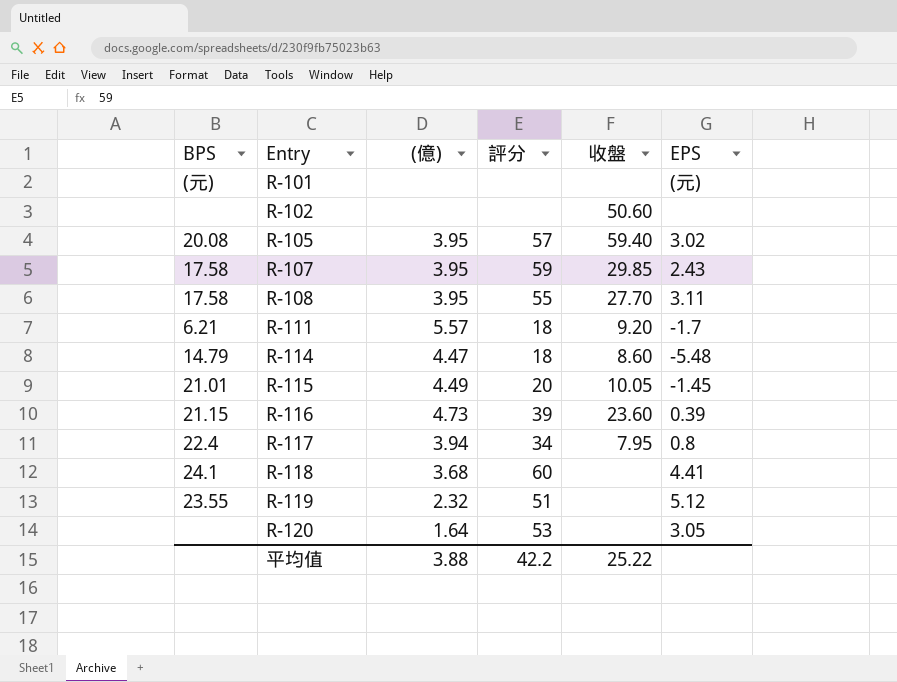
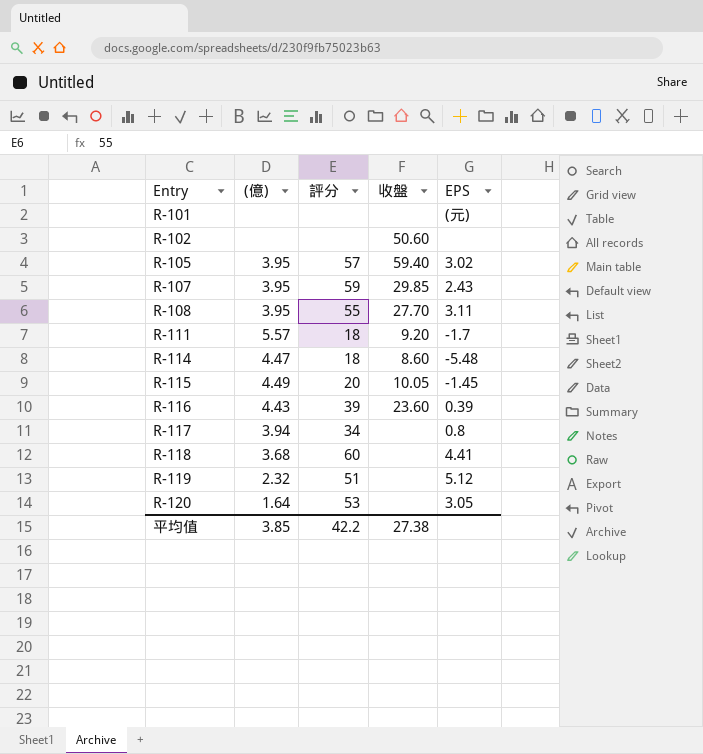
column BPS | position: 1 -> none
R-116 | (億): 4.73 -> 4.43
R-117 | 收盤: 7.95 -> none
平均值 | (億): 3.88 -> 3.85
平均值 | 收盤: 25.22 -> 27.38

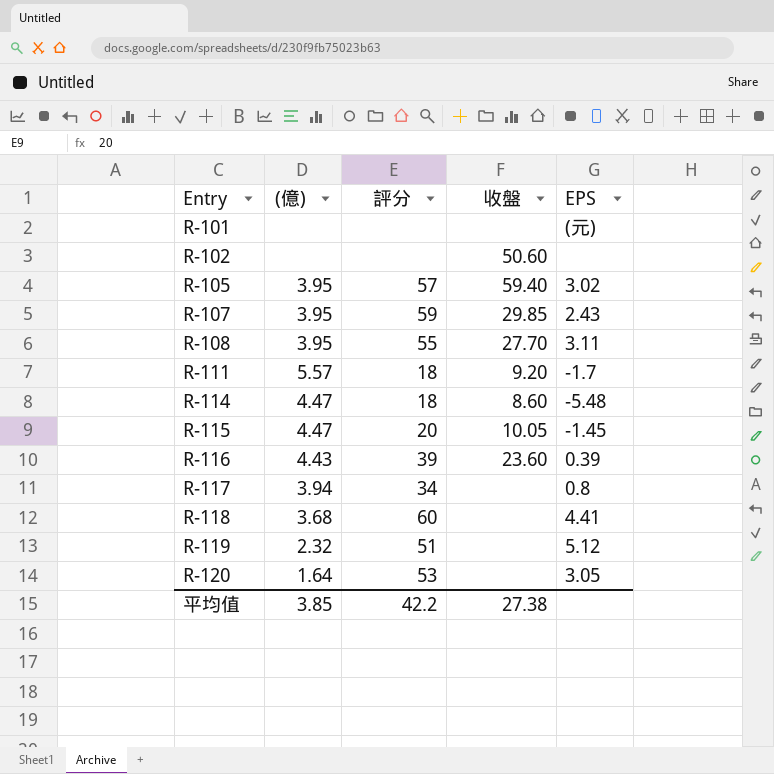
R-115 | (億): 4.49 -> 4.47

